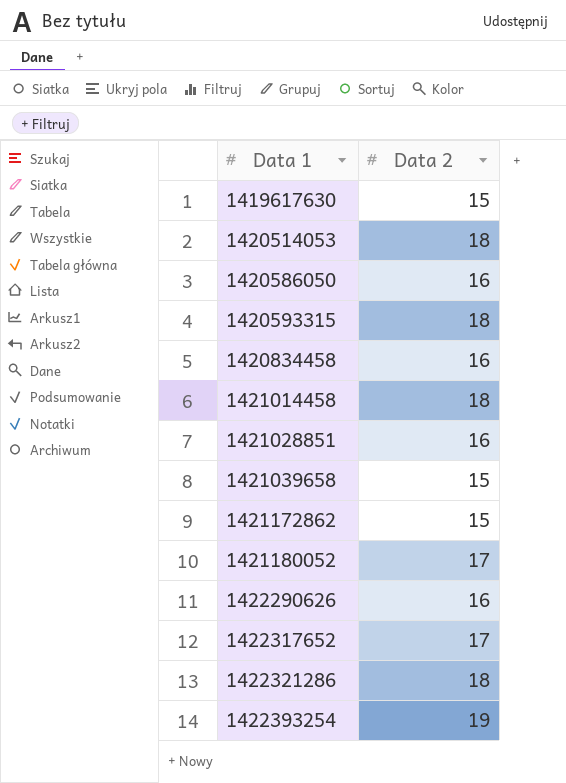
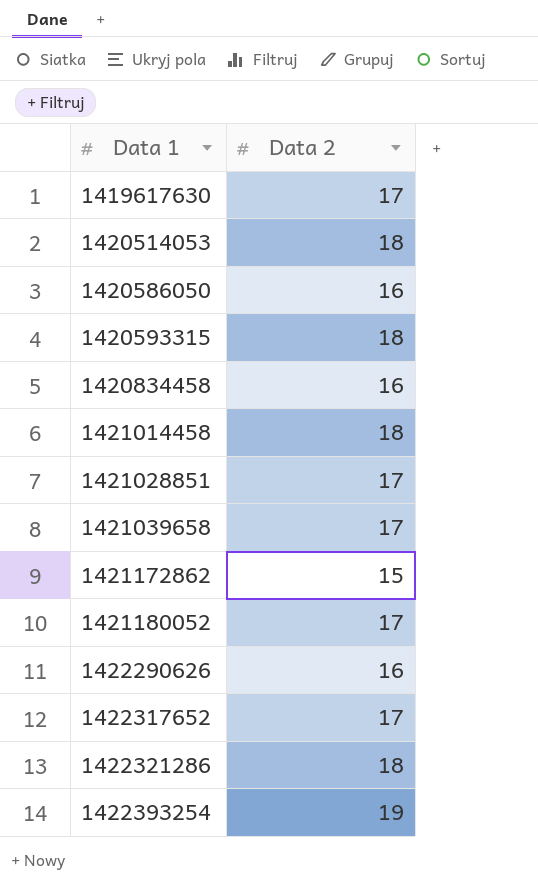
1419617630 | Data 2: 15 -> 17
1421028851 | Data 2: 16 -> 17
1421039658 | Data 2: 15 -> 17

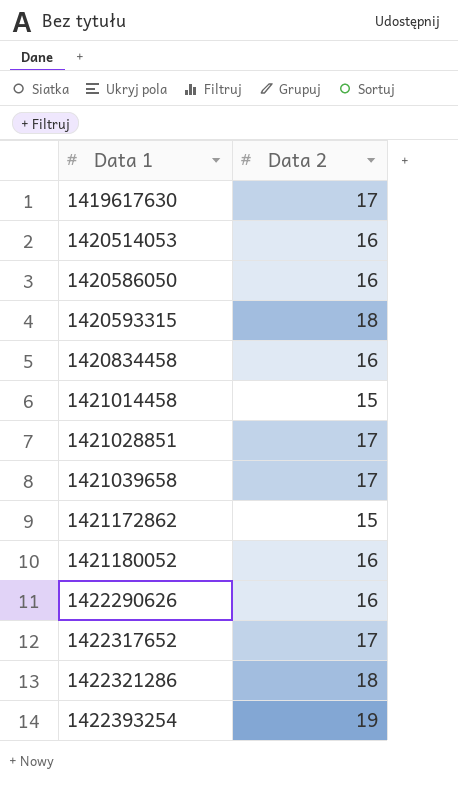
1420514053 | Data 2: 18 -> 16
1421014458 | Data 2: 18 -> 15
1421180052 | Data 2: 17 -> 16

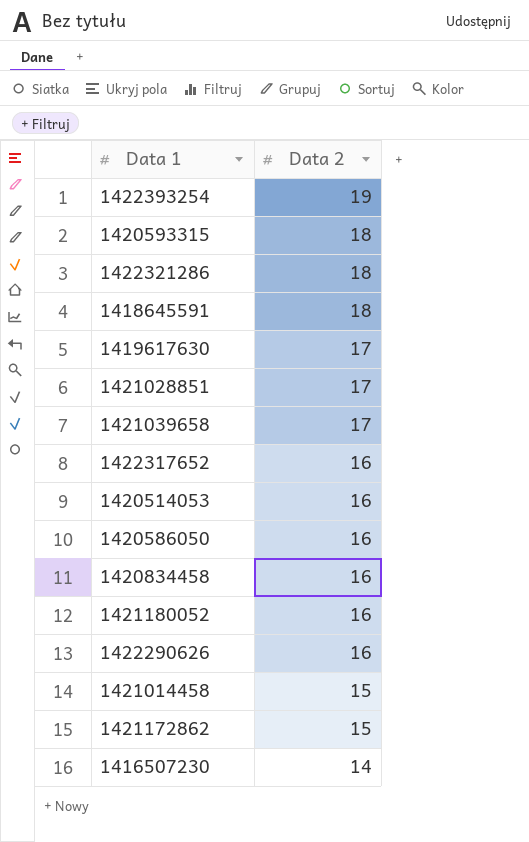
row order: Data 1 ascending -> Data 2 descending
row 1418645591: none -> 18
1422317652 | Data 2: 17 -> 16
row 1416507230: none -> 14

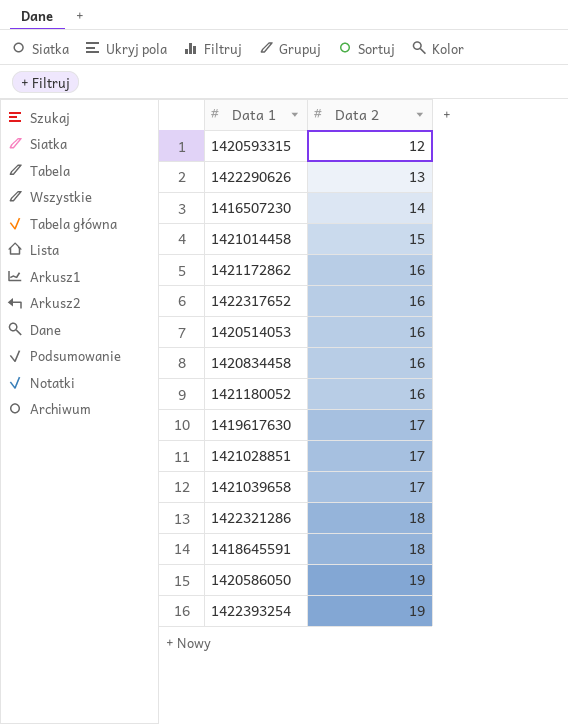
row order: Data 2 descending -> Data 2 ascending
1420593315 | Data 2: 18 -> 12
1422290626 | Data 2: 16 -> 13
1421172862 | Data 2: 15 -> 16
1420586050 | Data 2: 16 -> 19

